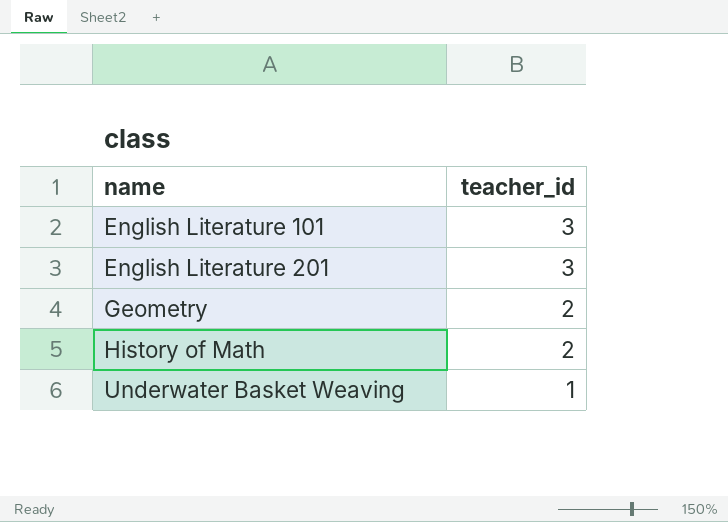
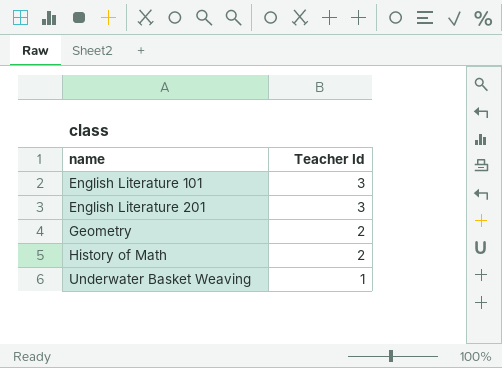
column name: teacher_id -> Teacher Id

